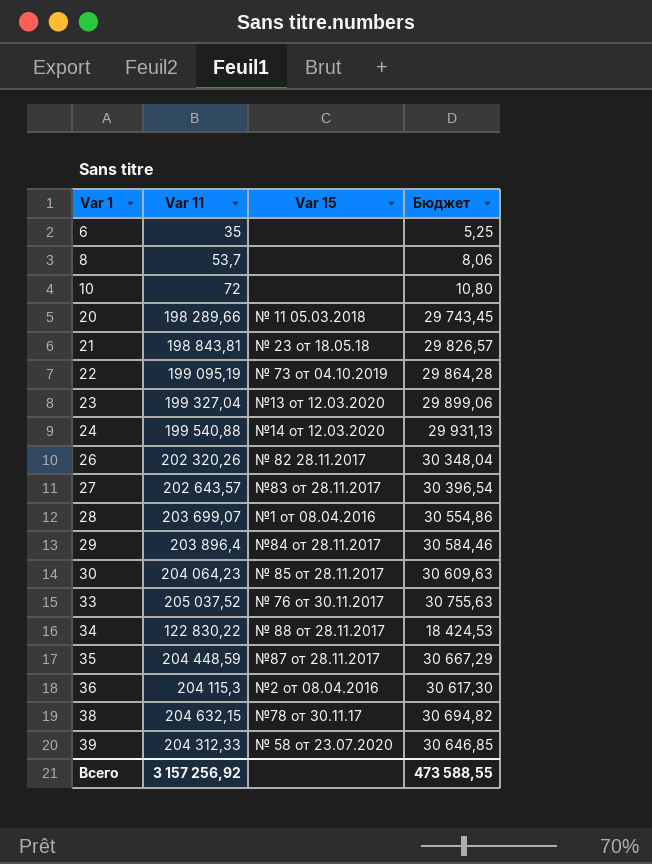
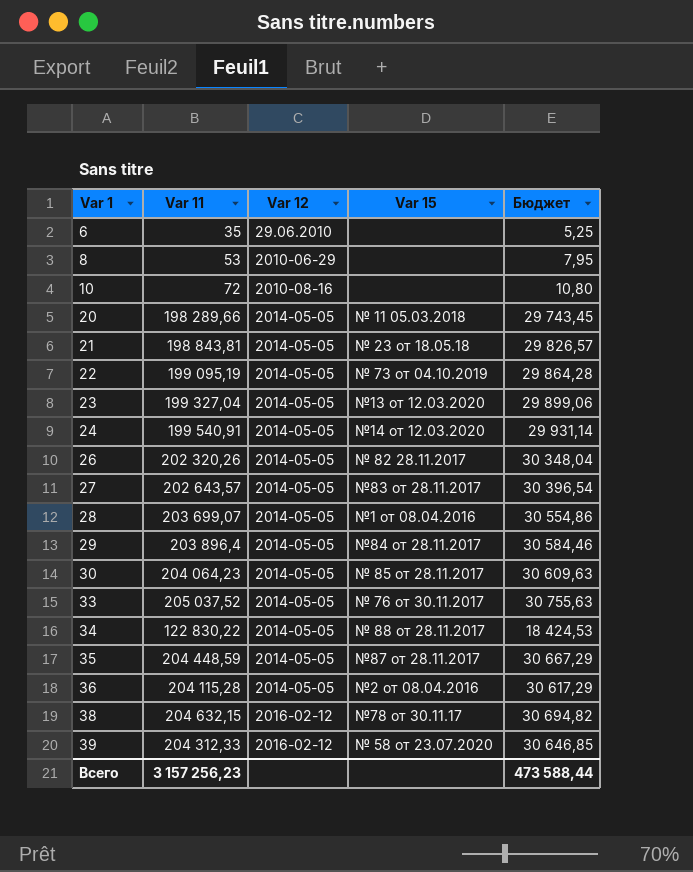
column Var 12 | position: none -> 3
8 | Var 11: 53,7 -> 53
8 | Бюджет: 8,06 -> 7,95
24 | Var 11: 199 540,88 -> 199 540,91
24 | Бюджет: 29 931,13 -> 29 931,14
36 | Var 11: 204 115,3 -> 204 115,28
36 | Бюджет: 30 617,30 -> 30 617,29
Всего | Var 11: 3 157 256,92 -> 3 157 256,23
Всего | Бюджет: 473 588,55 -> 473 588,44

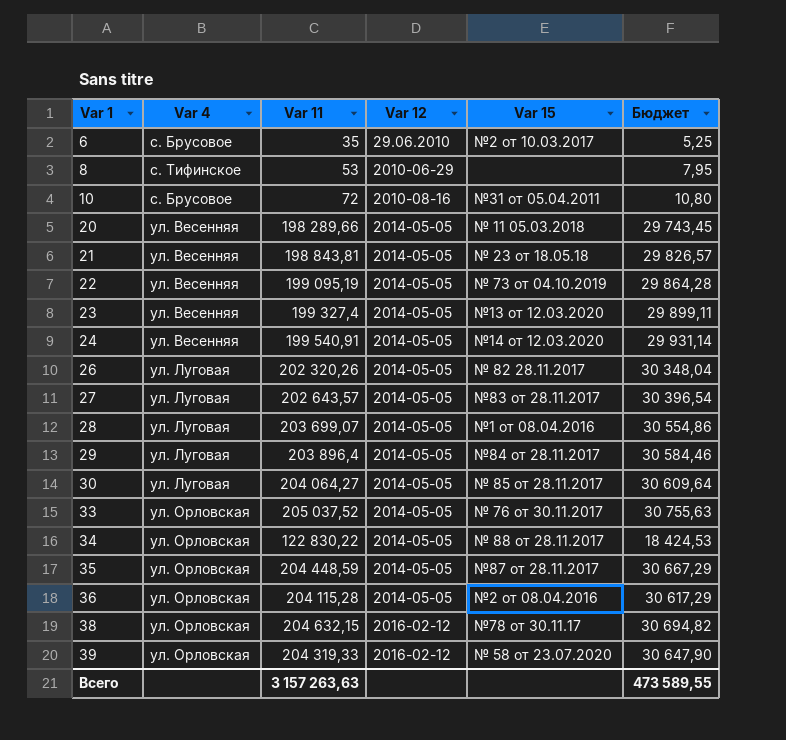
column Var 4 | position: none -> 2
6 | Var 15: none -> №2 от 10.03.2017
10 | Var 15: none -> №31 от 05.04.2011
23 | Var 11: 199 327,04 -> 199 327,4
23 | Бюджет: 29 899,06 -> 29 899,11
30 | Var 11: 204 064,23 -> 204 064,27
30 | Бюджет: 30 609,63 -> 30 609,64
39 | Var 11: 204 312,33 -> 204 319,33
39 | Бюджет: 30 646,85 -> 30 647,90
Всего | Var 11: 3 157 256,23 -> 3 157 263,63
Всего | Бюджет: 473 588,44 -> 473 589,55

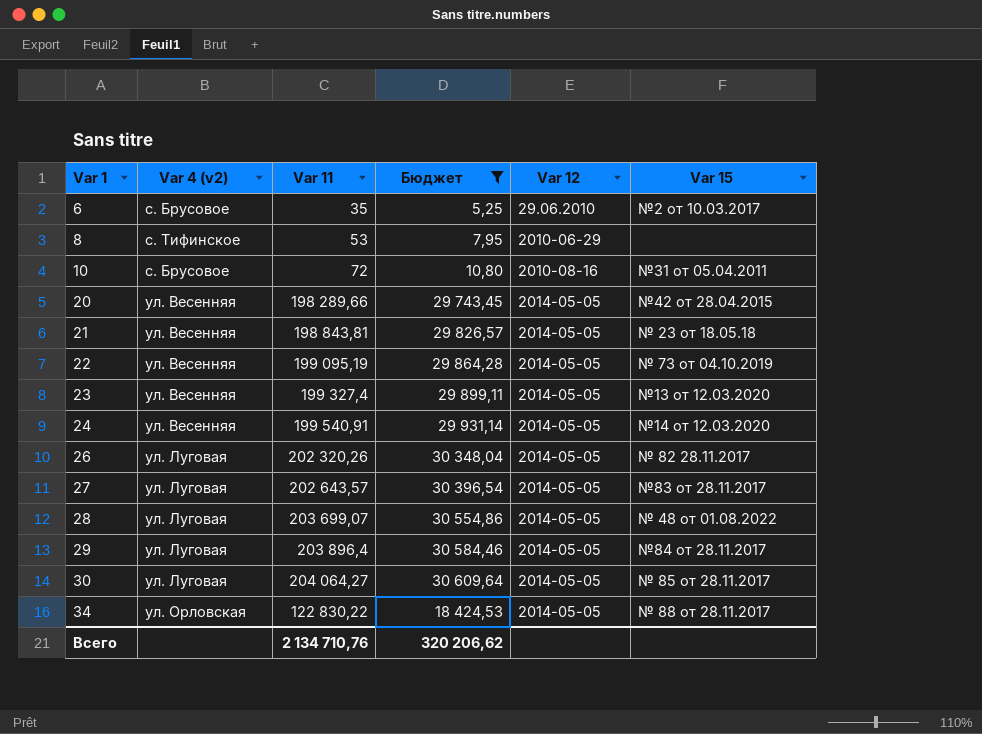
filter: none -> Бюджет <= 30 609,64
column name: Var 4 -> Var 4 (v2)
column Бюджет | position: 6 -> 4
20 | Var 15: № 11 05.03.2018 -> №42 от 28.04.2015
28 | Var 15: №1 от 08.04.2016 -> № 48 от 01.08.2022
Всего | Var 11: 3 157 263,63 -> 2 134 710,76
Всего | Бюджет: 473 589,55 -> 320 206,62

